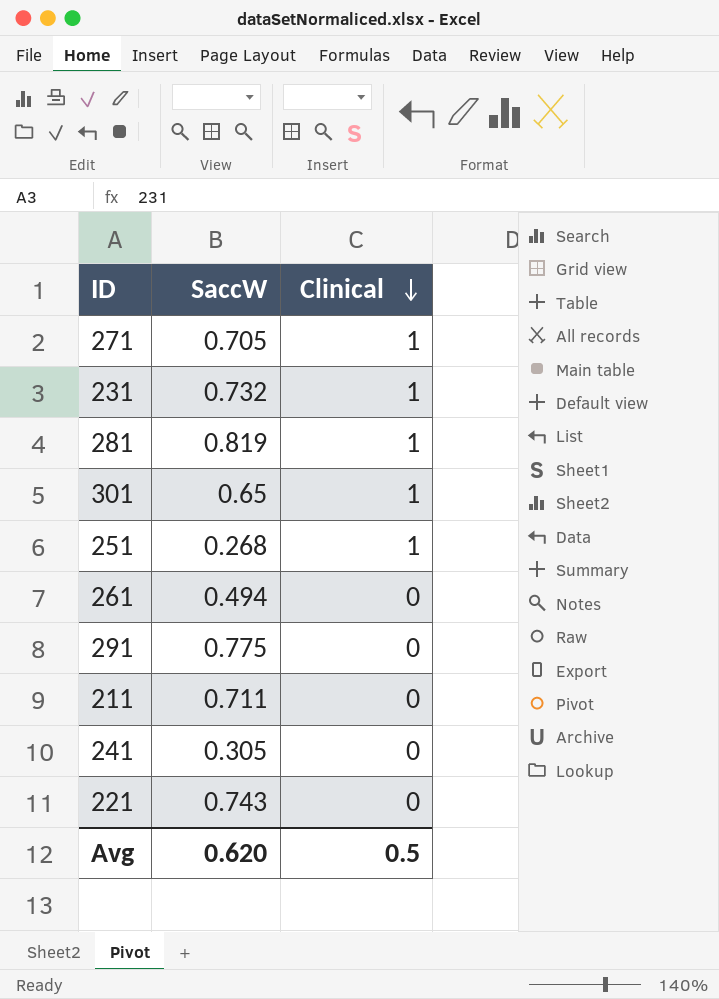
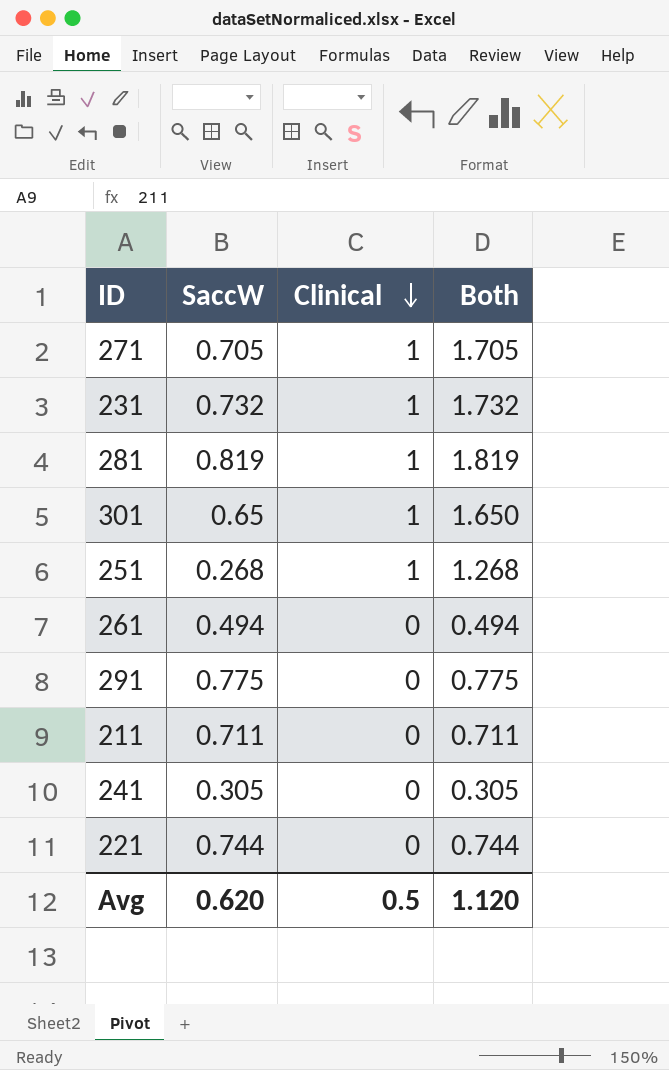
column Both | formula: none -> [SaccW] + [Clinical]
221 | SaccW: 0.743 -> 0.744

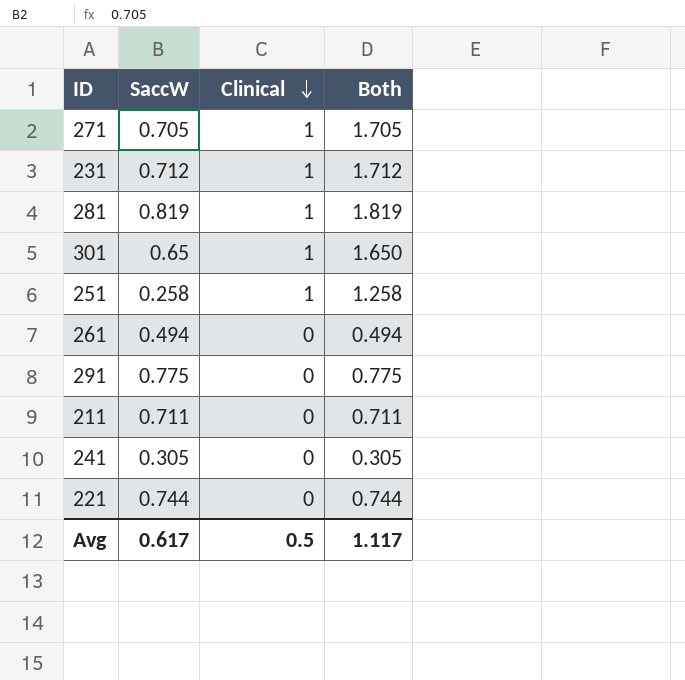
231 | SaccW: 0.732 -> 0.712
231 | Both: 1.732 -> 1.712
251 | SaccW: 0.268 -> 0.258
251 | Both: 1.268 -> 1.258
Avg | SaccW: 0.620 -> 0.617
Avg | Both: 1.120 -> 1.117

